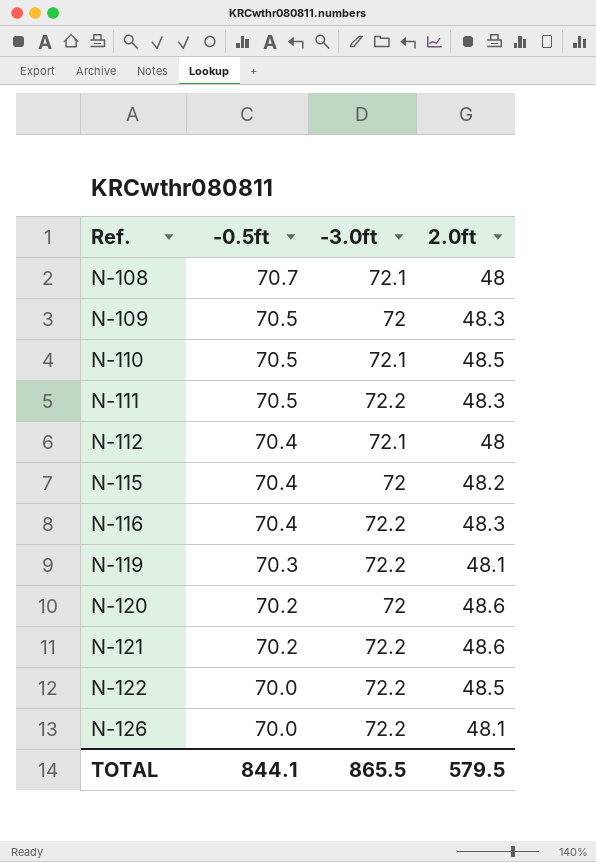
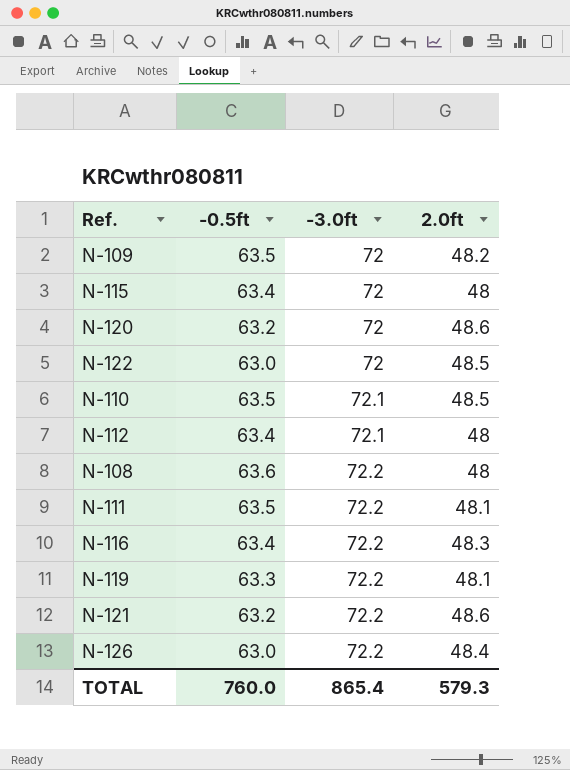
row order: Ref. ascending -> -3.0ft ascending
N-109 | -0.5ft: 70.5 -> 63.5
N-109 | 2.0ft: 48.3 -> 48.2
N-115 | -0.5ft: 70.4 -> 63.4
N-115 | 2.0ft: 48.2 -> 48
N-120 | -0.5ft: 70.2 -> 63.2
N-122 | -0.5ft: 70.0 -> 63.0
N-122 | -3.0ft: 72.2 -> 72
N-110 | -0.5ft: 70.5 -> 63.5
N-112 | -0.5ft: 70.4 -> 63.4
N-108 | -0.5ft: 70.7 -> 63.6
N-108 | -3.0ft: 72.1 -> 72.2
N-111 | -0.5ft: 70.5 -> 63.5
N-111 | 2.0ft: 48.3 -> 48.1
N-116 | -0.5ft: 70.4 -> 63.4
N-119 | -0.5ft: 70.3 -> 63.3
N-121 | -0.5ft: 70.2 -> 63.2
N-126 | -0.5ft: 70.0 -> 63.0
N-126 | 2.0ft: 48.1 -> 48.4
TOTAL | -0.5ft: 844.1 -> 760.0
TOTAL | -3.0ft: 865.5 -> 865.4
TOTAL | 2.0ft: 579.5 -> 579.3

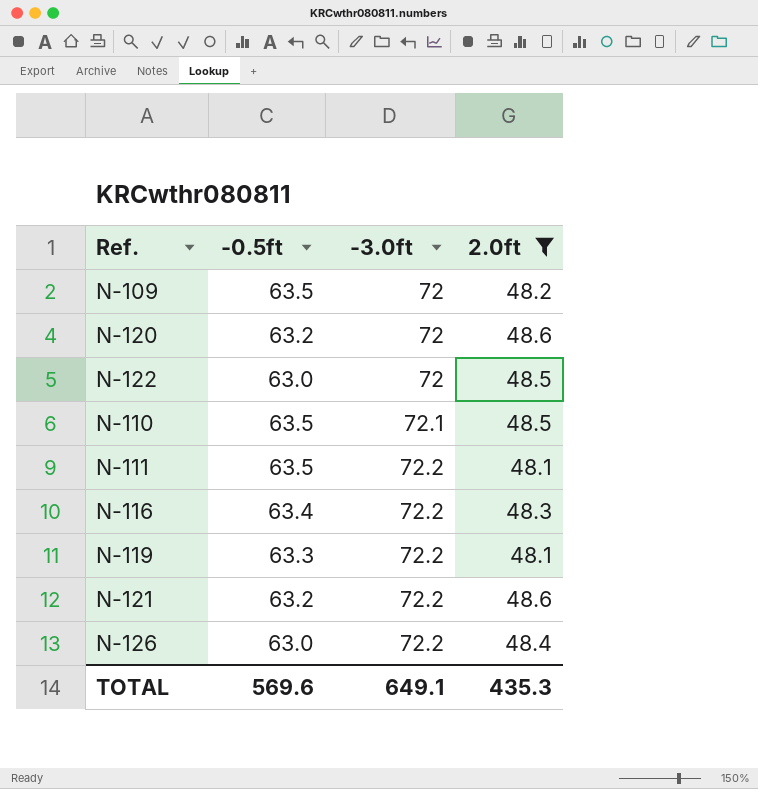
filter: none -> 2.0ft != 48
TOTAL | -0.5ft: 760.0 -> 569.6
TOTAL | -3.0ft: 865.4 -> 649.1
TOTAL | 2.0ft: 579.3 -> 435.3

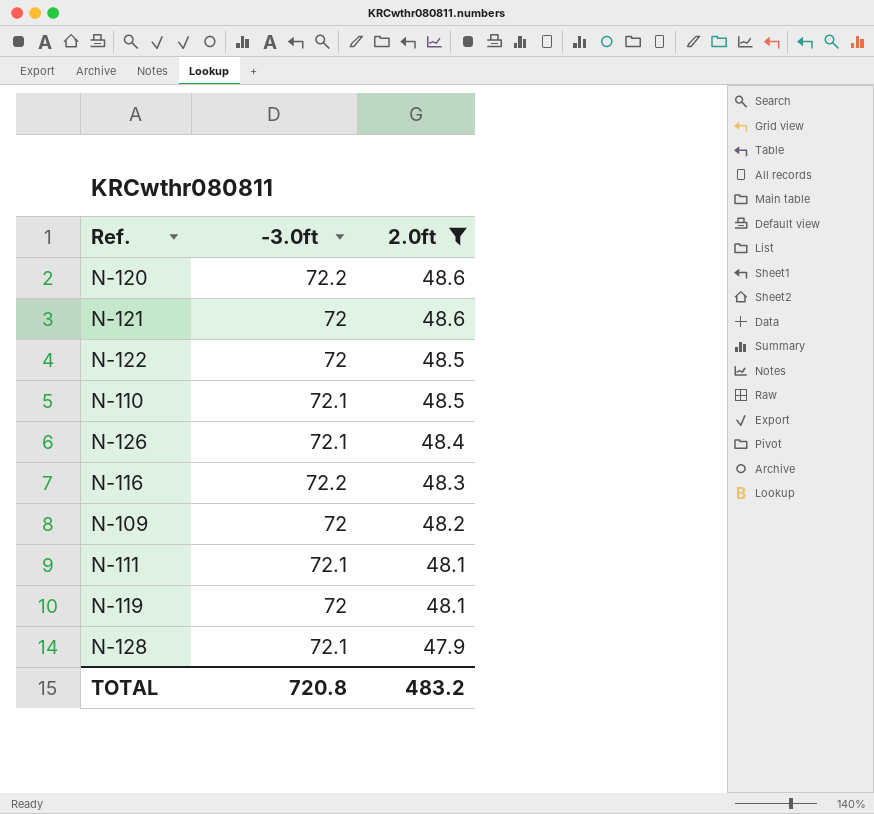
row order: -3.0ft ascending -> 2.0ft descending
column -0.5ft | position: 2 -> none
N-120 | -3.0ft: 72 -> 72.2
N-121 | -3.0ft: 72.2 -> 72
N-126 | -3.0ft: 72.2 -> 72.1
N-111 | -3.0ft: 72.2 -> 72.1
N-119 | -3.0ft: 72.2 -> 72
row N-128: none -> 72.1 | 47.9
TOTAL | -3.0ft: 649.1 -> 720.8
TOTAL | 2.0ft: 435.3 -> 483.2

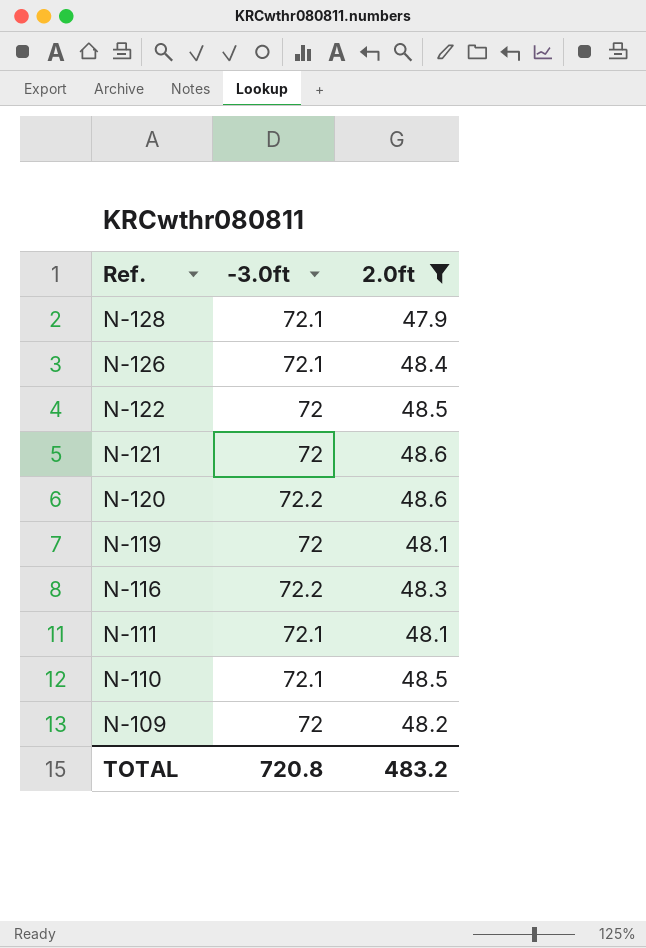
row order: 2.0ft descending -> Ref. descending

